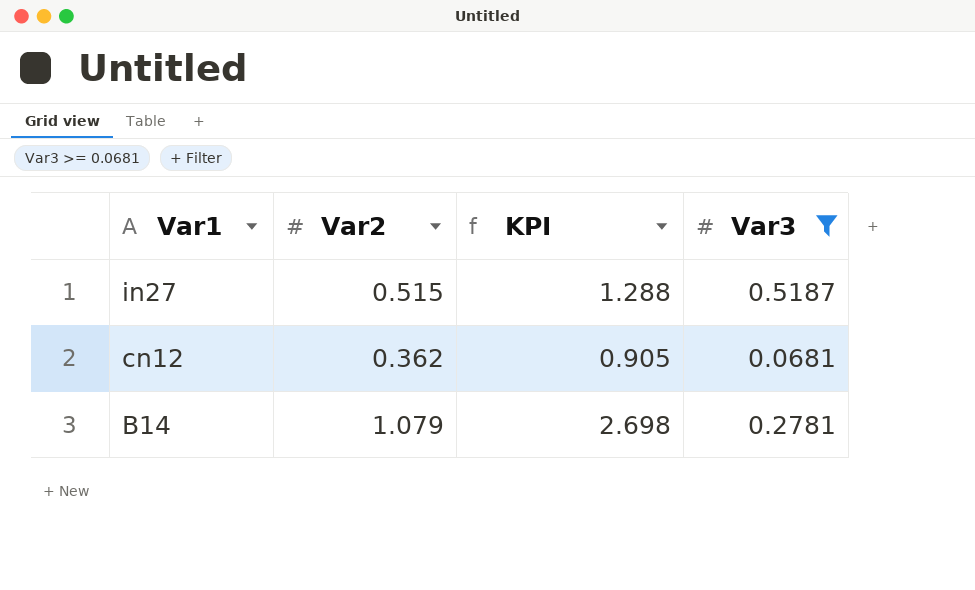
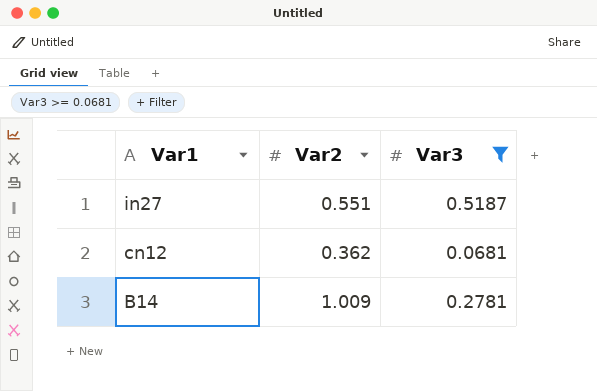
column KPI | formula: [Var2] * 2.5 -> none
in27 | Var2: 0.515 -> 0.551
B14 | Var2: 1.079 -> 1.009

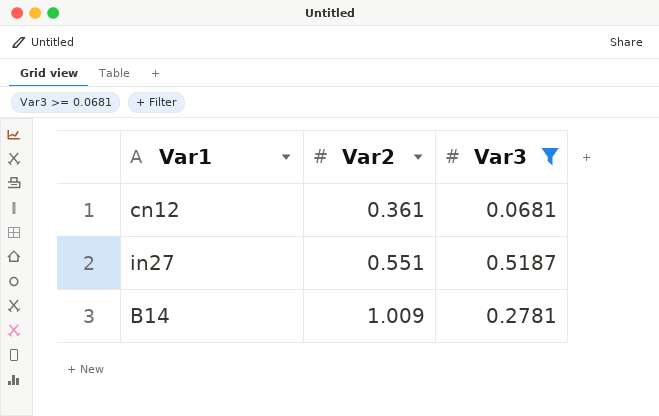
row order: Var1 descending -> Var2 ascending
cn12 | Var2: 0.362 -> 0.361

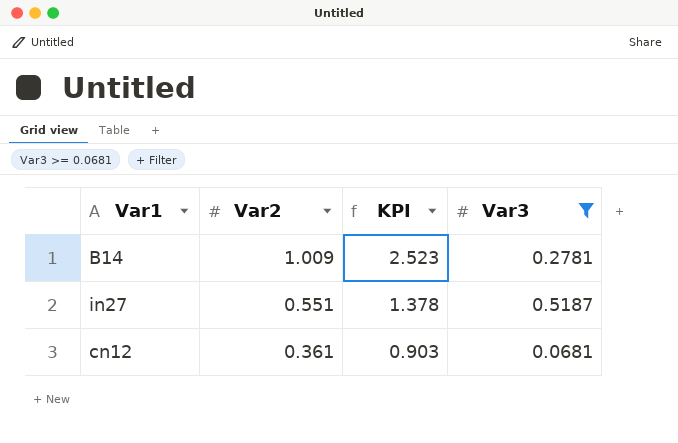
row order: Var2 ascending -> Var2 descending
column KPI | formula: none -> [Var2] * 2.5

